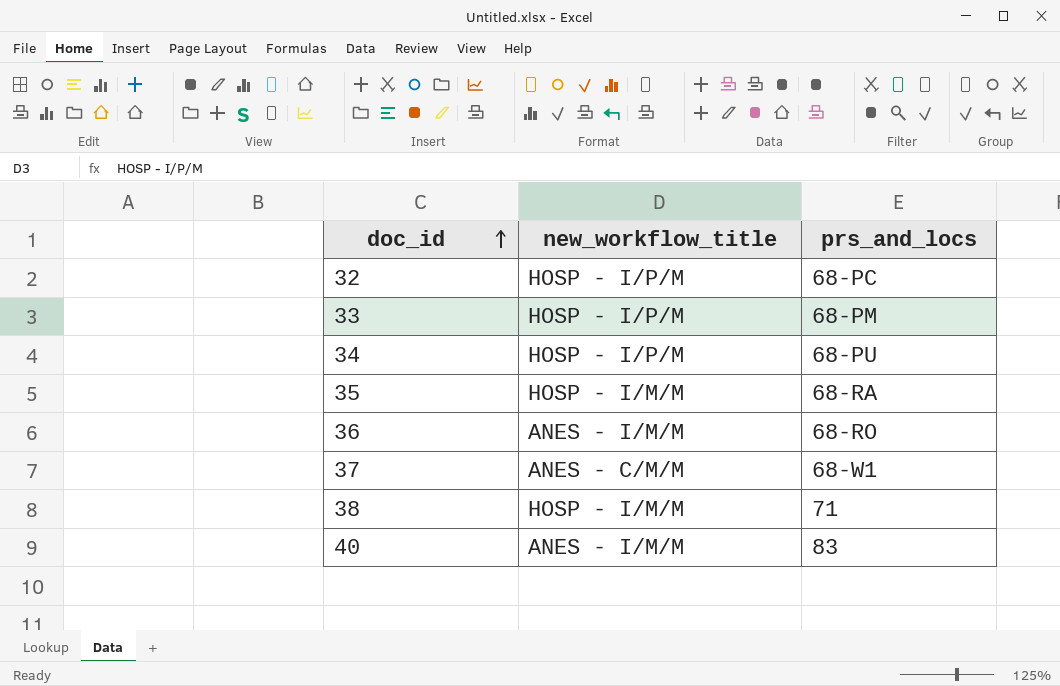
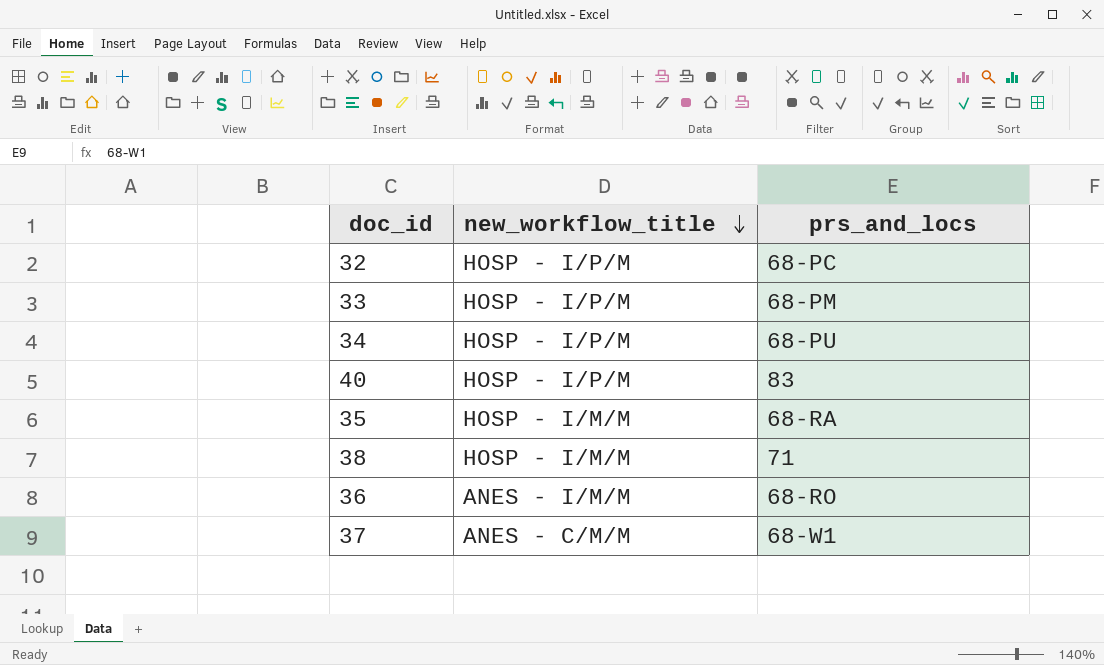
row order: doc_id ascending -> new_workflow_title descending
40 | new_workflow_title: ANES - I/M/M -> HOSP - I/P/M

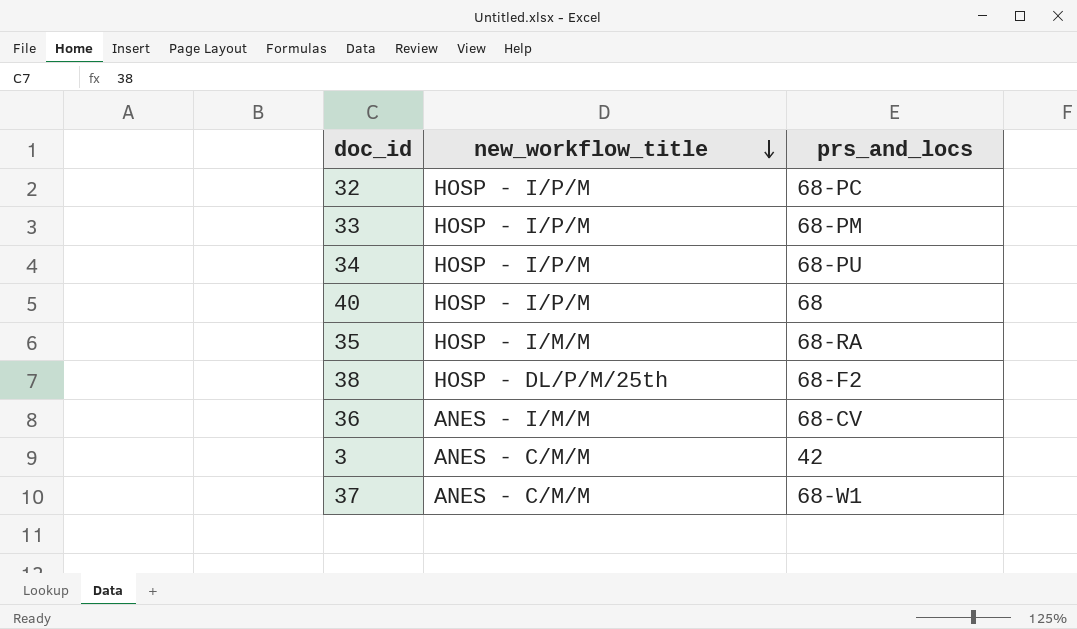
40 | prs_and_locs: 83 -> 68
38 | new_workflow_title: HOSP - I/M/M -> HOSP - DL/P/M/25th
38 | prs_and_locs: 71 -> 68-F2
36 | prs_and_locs: 68-RO -> 68-CV
row 3: none -> ANES - C/M/M | 42

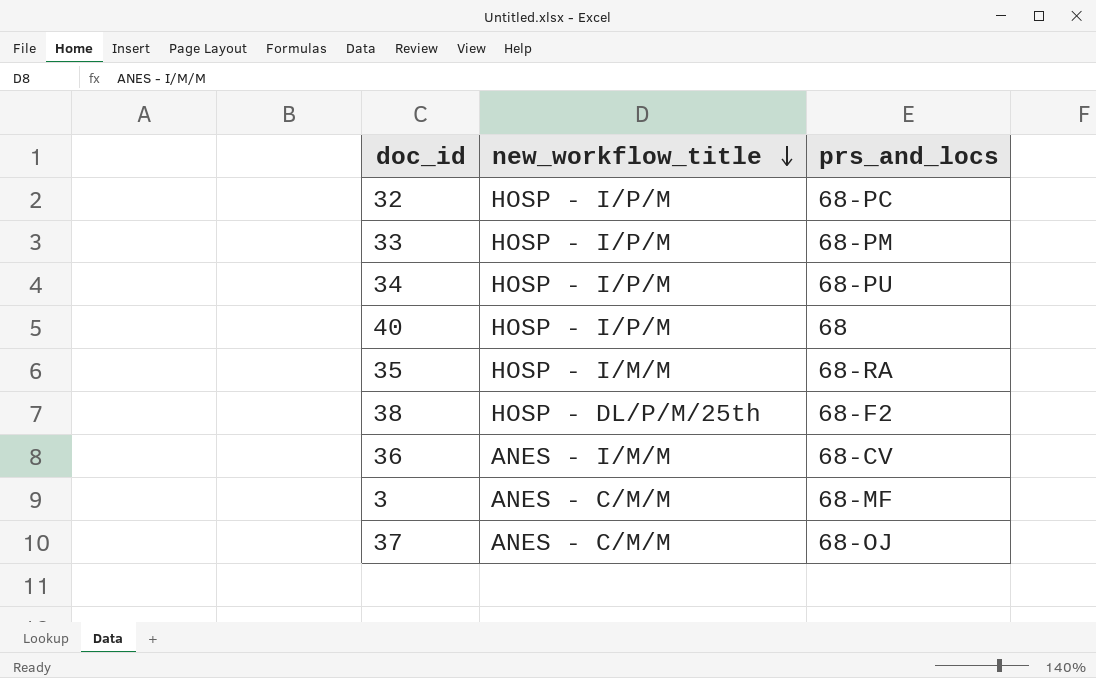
3 | prs_and_locs: 42 -> 68-MF
37 | prs_and_locs: 68-W1 -> 68-OJ

